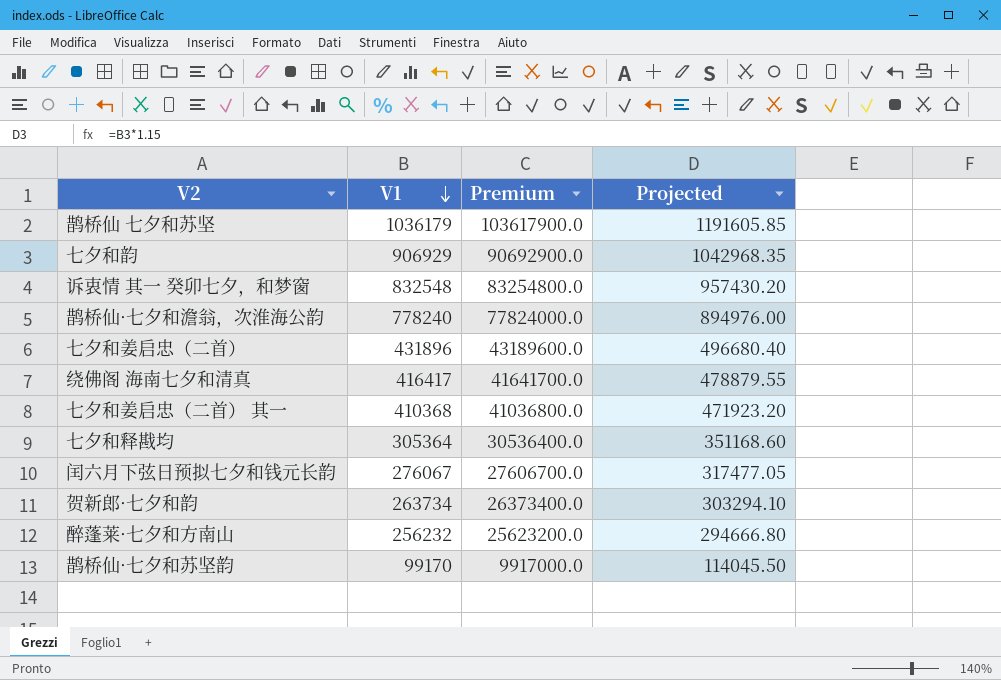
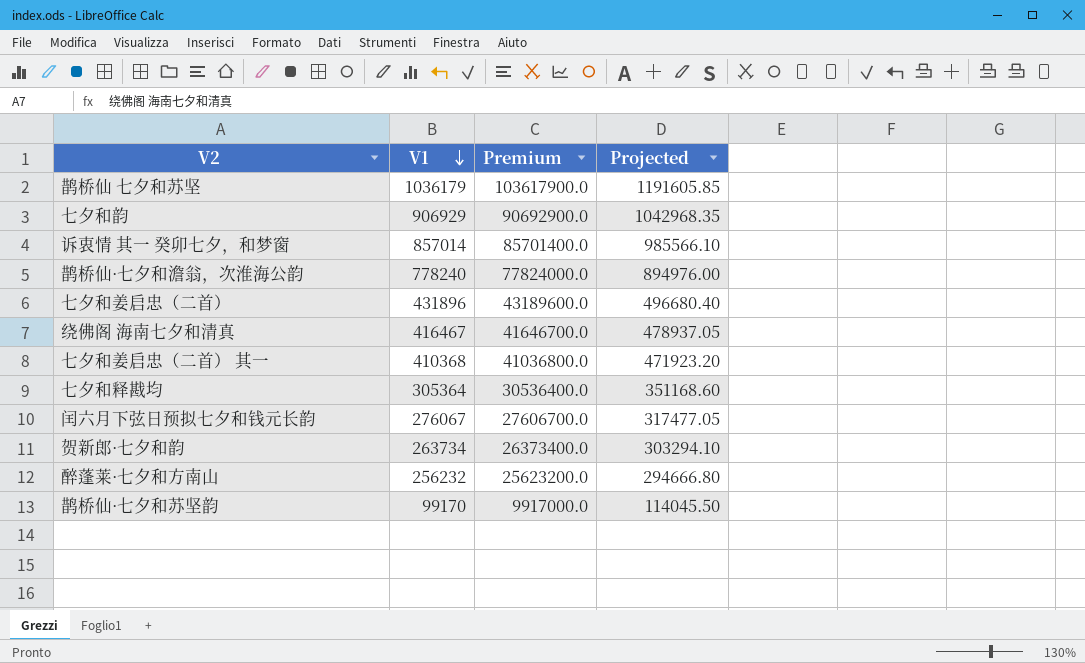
诉衷情 其一 癸卯七夕，和梦窗 | V1: 832548 -> 857014
诉衷情 其一 癸卯七夕，和梦窗 | Premium: 83254800.0 -> 85701400.0
诉衷情 其一 癸卯七夕，和梦窗 | Projected: 957430.20 -> 985566.10
绕佛阁 海南七夕和清真 | V1: 416417 -> 416467
绕佛阁 海南七夕和清真 | Premium: 41641700.0 -> 41646700.0
绕佛阁 海南七夕和清真 | Projected: 478879.55 -> 478937.05

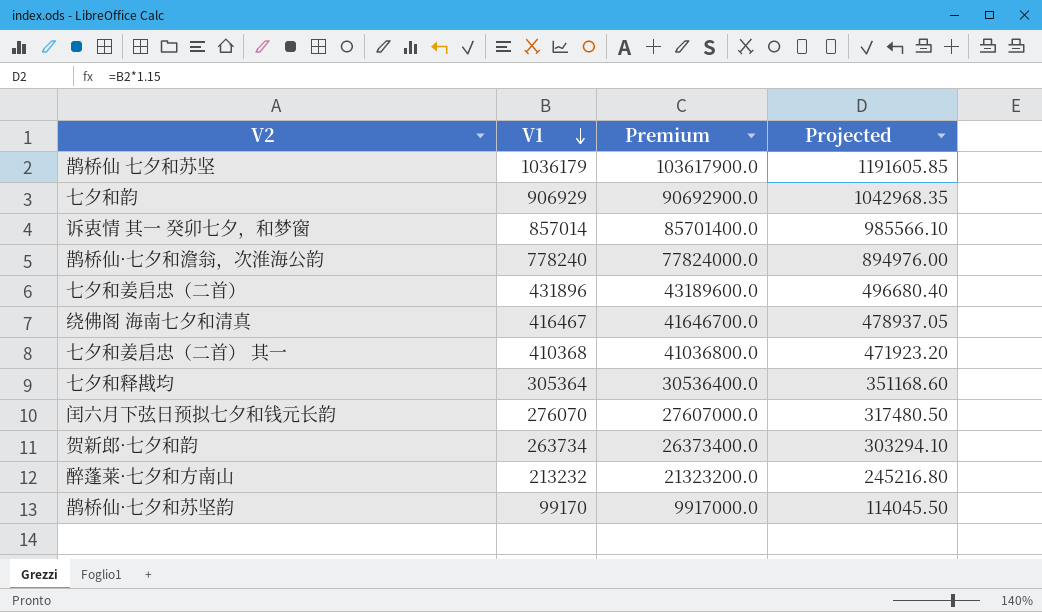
闰六月下弦日预拟七夕和钱元长韵 | V1: 276067 -> 276070
闰六月下弦日预拟七夕和钱元长韵 | Premium: 27606700.0 -> 27607000.0
闰六月下弦日预拟七夕和钱元长韵 | Projected: 317477.05 -> 317480.50
醉蓬莱·七夕和方南山 | V1: 256232 -> 213232
醉蓬莱·七夕和方南山 | Premium: 25623200.0 -> 21323200.0
醉蓬莱·七夕和方南山 | Projected: 294666.80 -> 245216.80

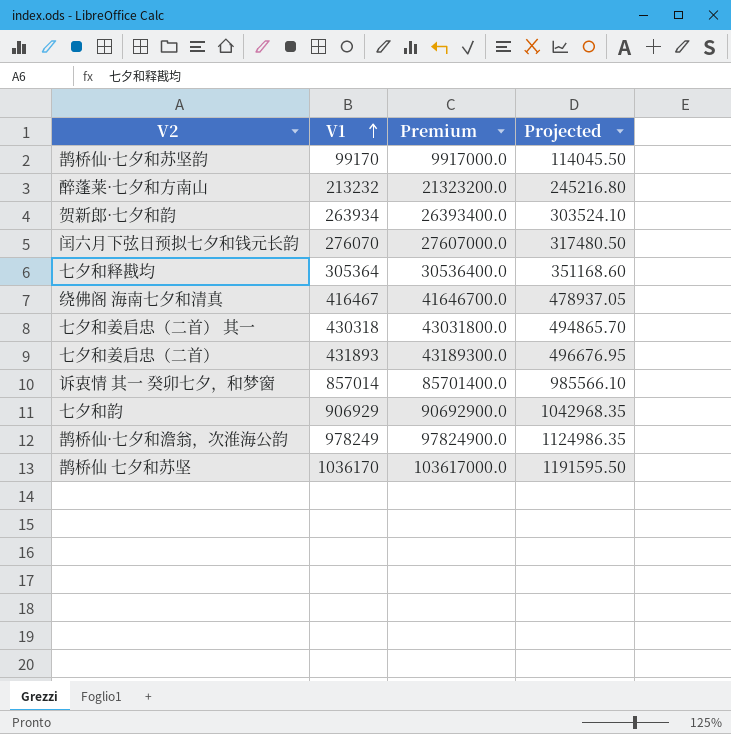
row order: V1 descending -> V1 ascending
贺新郎·七夕和韵 | V1: 263734 -> 263934
贺新郎·七夕和韵 | Premium: 26373400.0 -> 26393400.0
贺新郎·七夕和韵 | Projected: 303294.10 -> 303524.10
七夕和姜启忠（二首） 其一 | V1: 410368 -> 430318
七夕和姜启忠（二首） 其一 | Premium: 41036800.0 -> 43031800.0
七夕和姜启忠（二首） 其一 | Projected: 471923.20 -> 494865.70
七夕和姜启忠（二首） | V1: 431896 -> 431893
七夕和姜启忠（二首） | Premium: 43189600.0 -> 43189300.0
七夕和姜启忠（二首） | Projected: 496680.40 -> 496676.95
鹊桥仙·七夕和澹翁，次淮海公韵 | V1: 778240 -> 978249
鹊桥仙·七夕和澹翁，次淮海公韵 | Premium: 77824000.0 -> 97824900.0
鹊桥仙·七夕和澹翁，次淮海公韵 | Projected: 894976.00 -> 1124986.35
鹊桥仙 七夕和苏坚 | V1: 1036179 -> 1036170
鹊桥仙 七夕和苏坚 | Premium: 103617900.0 -> 103617000.0
鹊桥仙 七夕和苏坚 | Projected: 1191605.85 -> 1191595.50

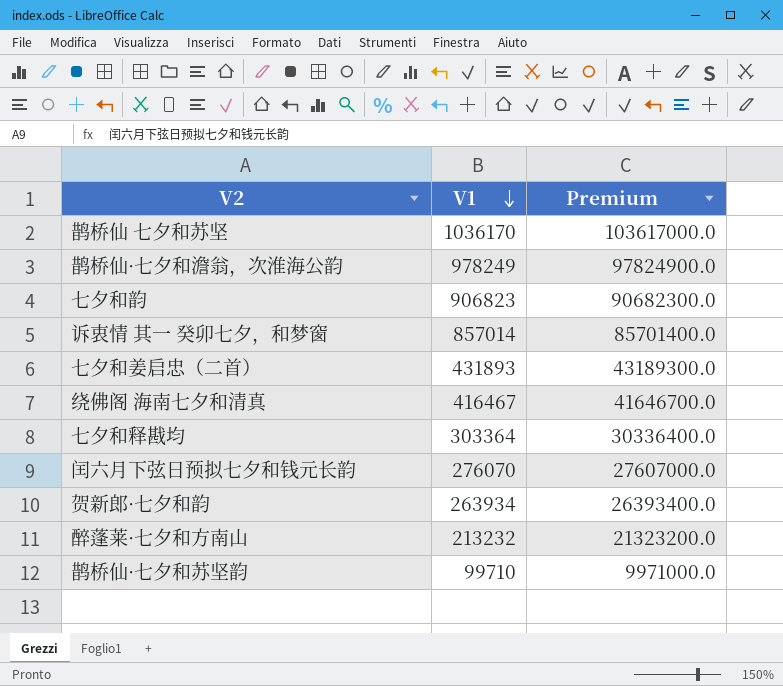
row order: V1 ascending -> V1 descending
column Projected | formula: [V1] * 1.15 -> none
row 七夕和姜启忠（二首） 其一: 430318 | 43031800.0 | 494865.70 -> none
七夕和韵 | V1: 906929 -> 906823
七夕和韵 | Premium: 90692900.0 -> 90682300.0
七夕和释戡均 | V1: 305364 -> 303364
七夕和释戡均 | Premium: 30536400.0 -> 30336400.0
鹊桥仙·七夕和苏坚韵 | V1: 99170 -> 99710
鹊桥仙·七夕和苏坚韵 | Premium: 9917000.0 -> 9971000.0

